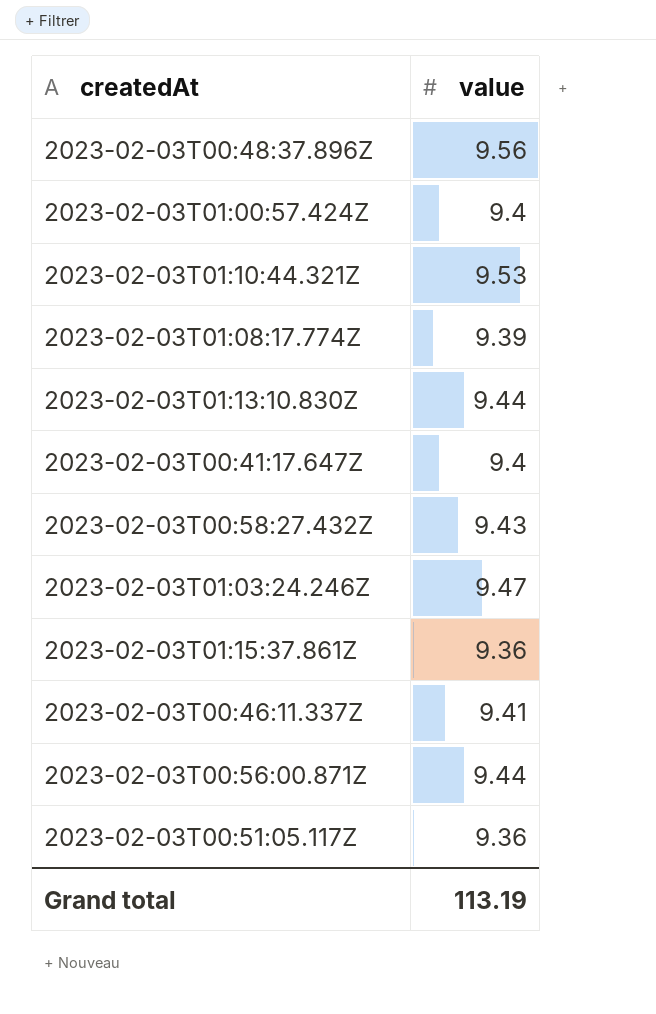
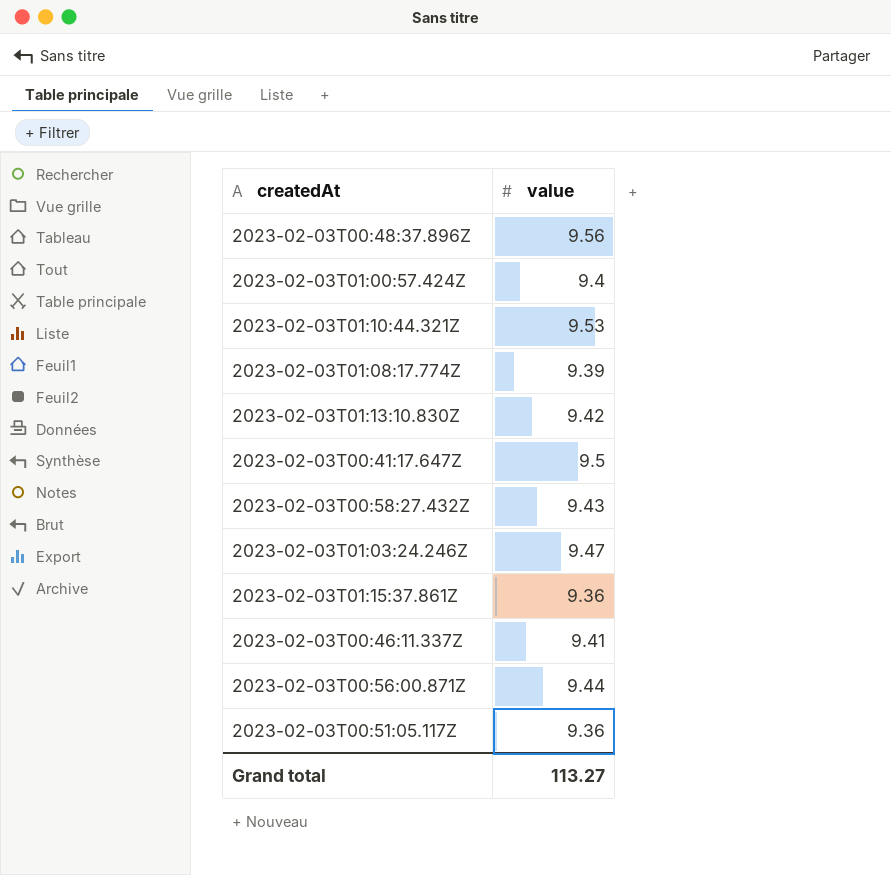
2023-02-03T01:13:10.830Z | value: 9.44 -> 9.42
2023-02-03T00:41:17.647Z | value: 9.4 -> 9.5
Grand total | value: 113.19 -> 113.27

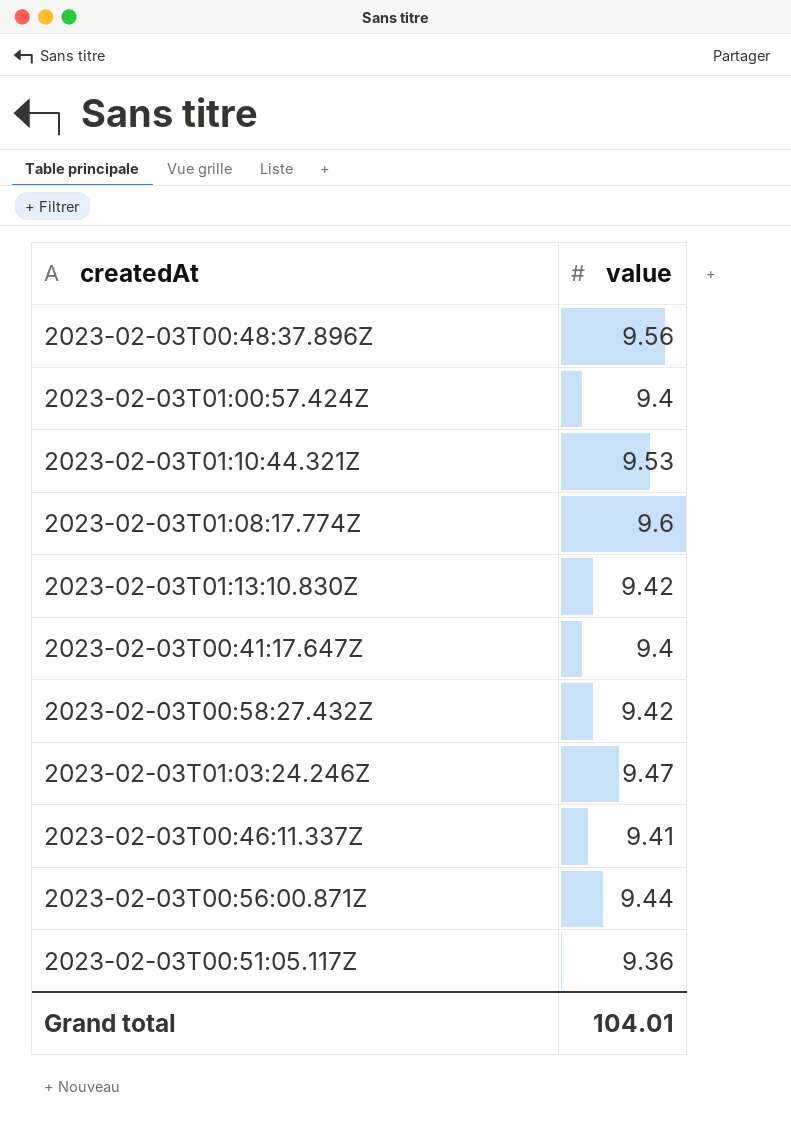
row 2023-02-03T01:15:37.861Z: 9.36 -> none
2023-02-03T01:08:17.774Z | value: 9.39 -> 9.6
2023-02-03T00:41:17.647Z | value: 9.5 -> 9.4
2023-02-03T00:58:27.432Z | value: 9.43 -> 9.42
Grand total | value: 113.27 -> 104.01

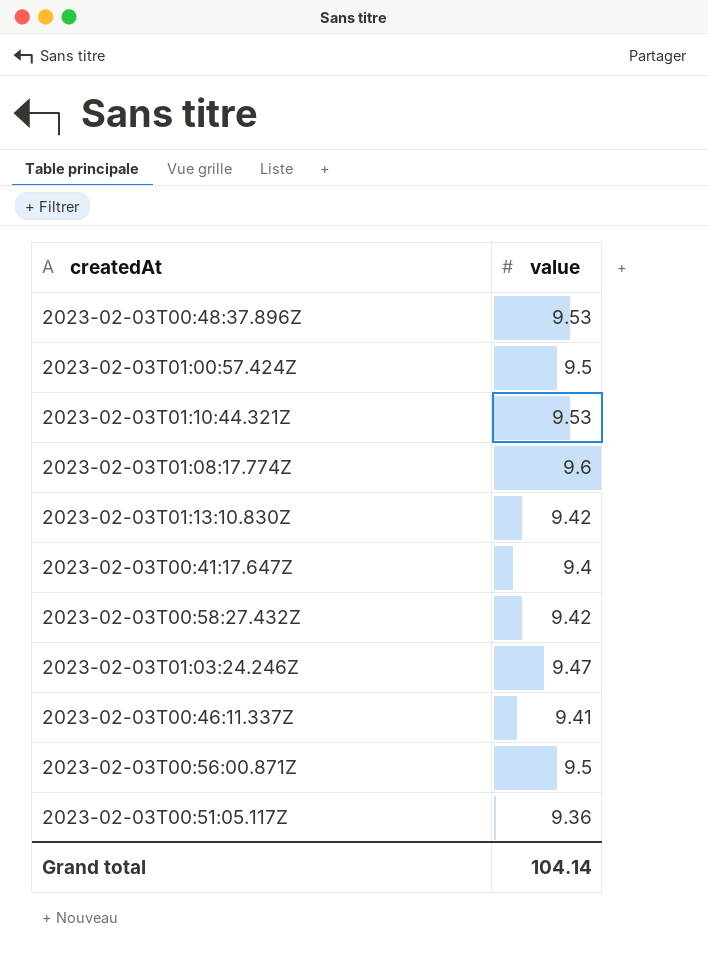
2023-02-03T00:48:37.896Z | value: 9.56 -> 9.53
2023-02-03T01:00:57.424Z | value: 9.4 -> 9.5
2023-02-03T00:56:00.871Z | value: 9.44 -> 9.5
Grand total | value: 104.01 -> 104.14

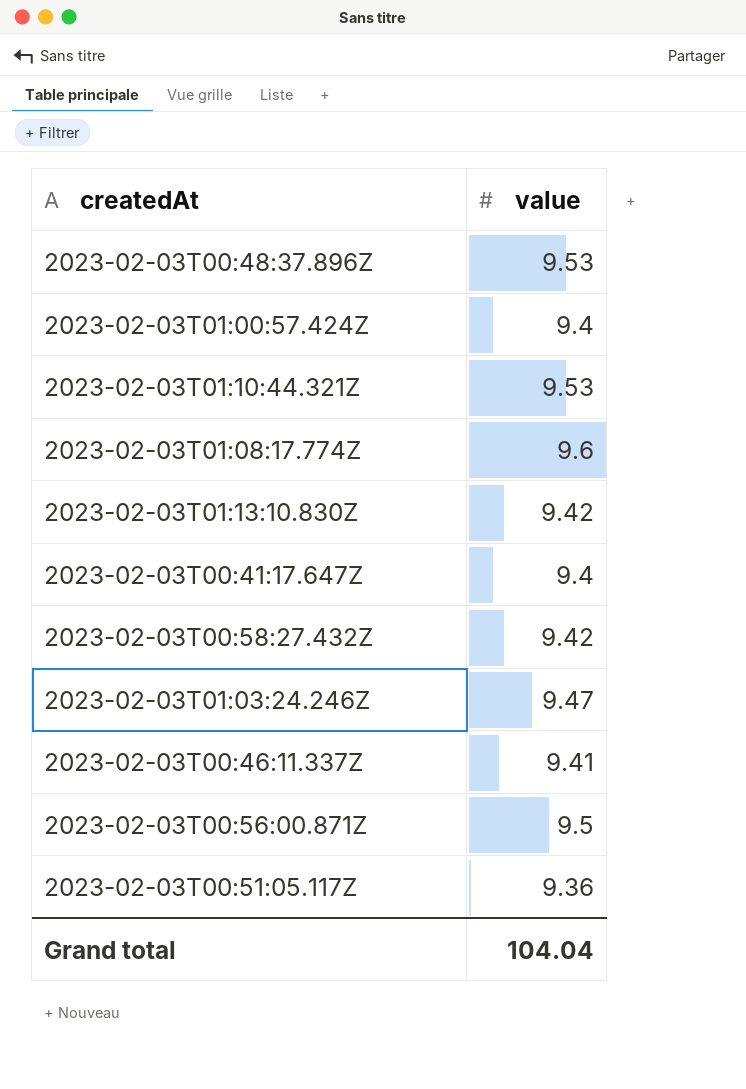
2023-02-03T01:00:57.424Z | value: 9.5 -> 9.4
Grand total | value: 104.14 -> 104.04

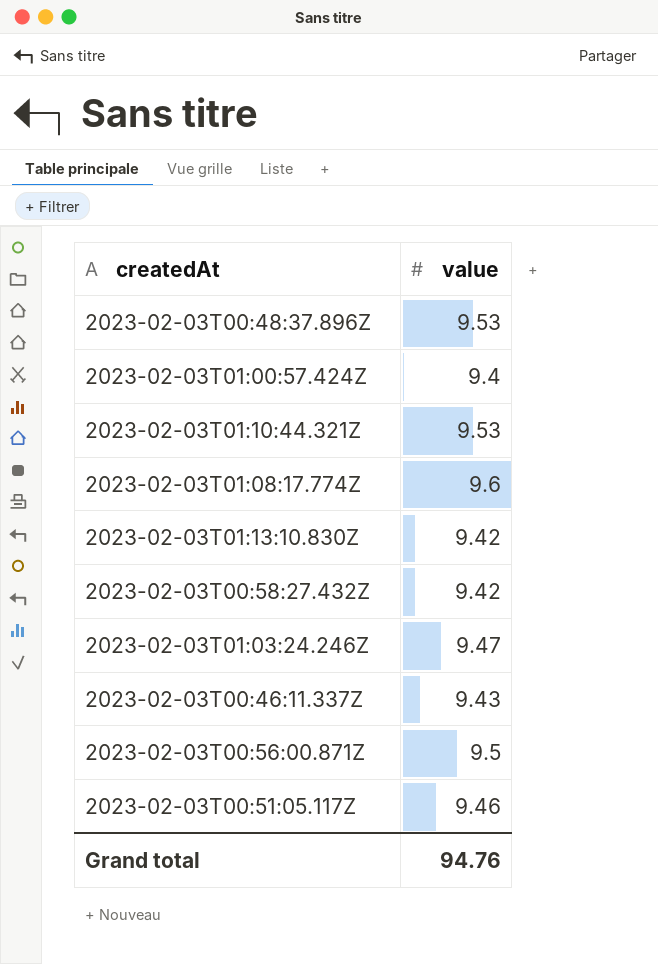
row 2023-02-03T00:41:17.647Z: 9.4 -> none
2023-02-03T00:46:11.337Z | value: 9.41 -> 9.43
2023-02-03T00:51:05.117Z | value: 9.36 -> 9.46
Grand total | value: 104.04 -> 94.76

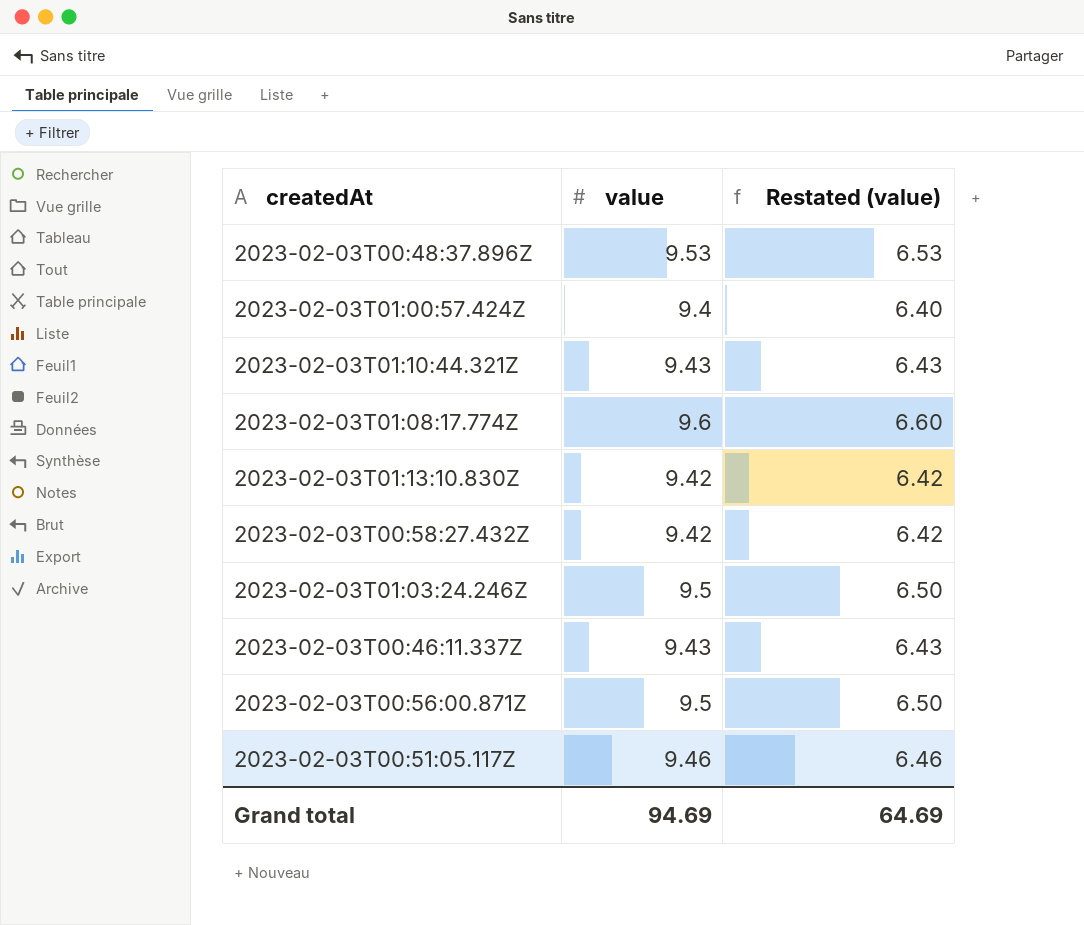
column Restated (value) | formula: none -> [value] - 3
2023-02-03T01:10:44.321Z | value: 9.53 -> 9.43
2023-02-03T01:03:24.246Z | value: 9.47 -> 9.5
Grand total | value: 94.76 -> 94.69

